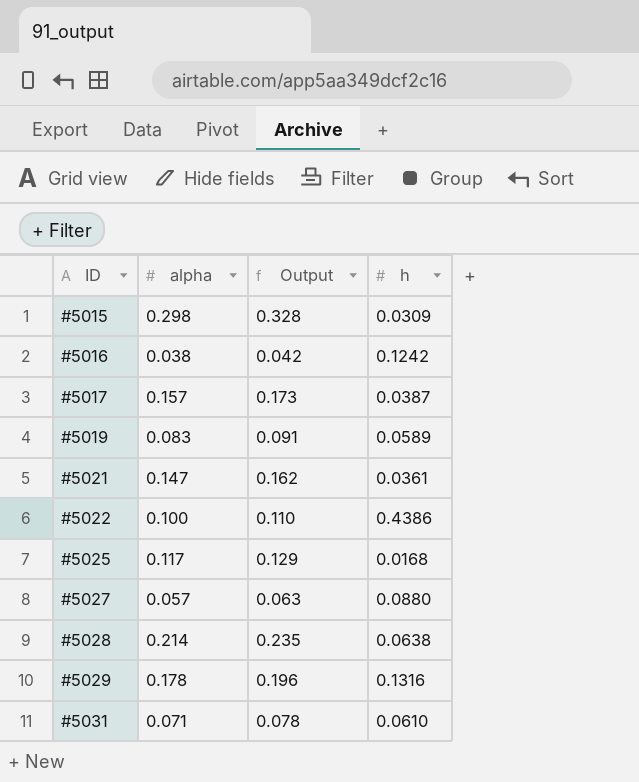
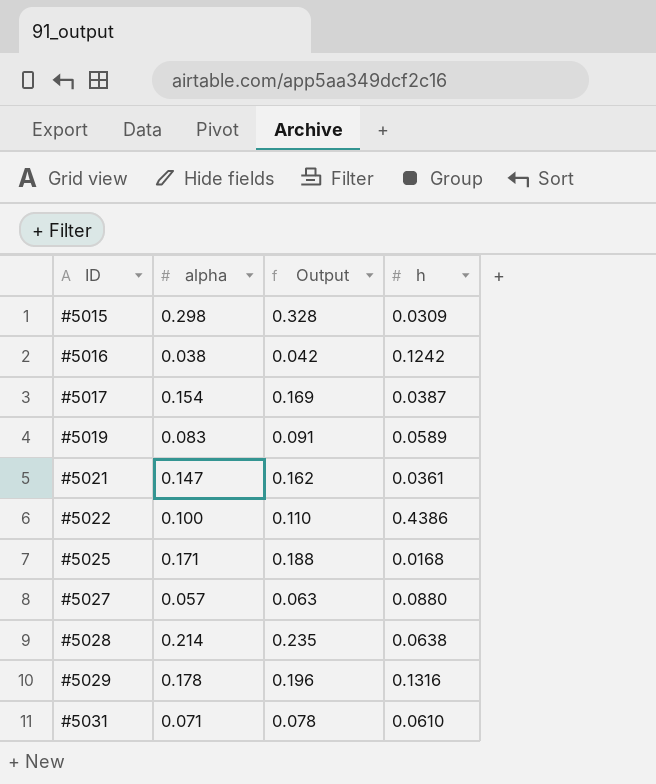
#5017 | alpha: 0.157 -> 0.154
#5017 | Output: 0.173 -> 0.169
#5025 | alpha: 0.117 -> 0.171
#5025 | Output: 0.129 -> 0.188

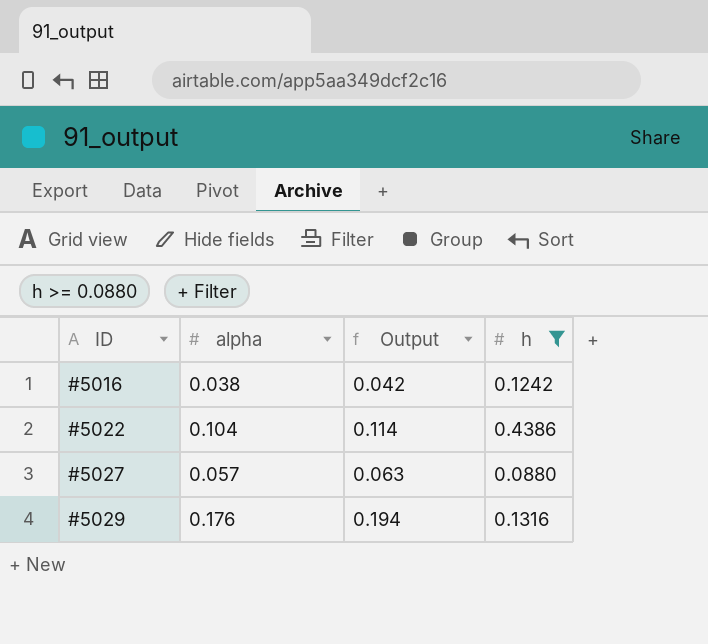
filter: none -> h >= 0.0880
#5022 | alpha: 0.100 -> 0.104
#5022 | Output: 0.110 -> 0.114
#5029 | alpha: 0.178 -> 0.176
#5029 | Output: 0.196 -> 0.194

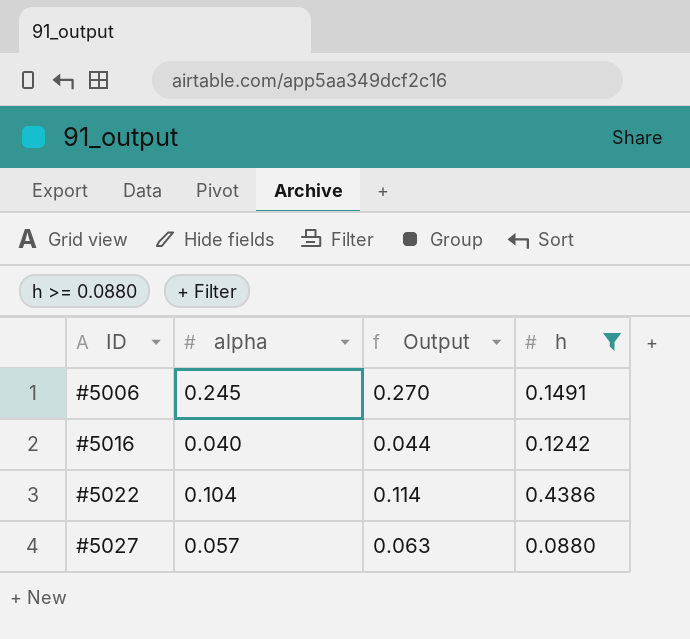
row #5029: 0.176 | 0.194 | 0.1316 -> none
row #5006: none -> 0.245 | 0.270 | 0.1491
#5016 | alpha: 0.038 -> 0.040
#5016 | Output: 0.042 -> 0.044

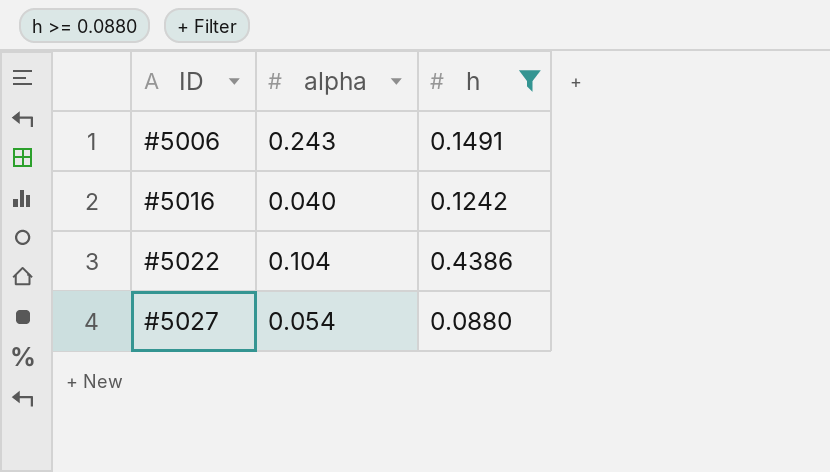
column Output | formula: [alpha] * 1.1 -> none
#5006 | alpha: 0.245 -> 0.243
#5027 | alpha: 0.057 -> 0.054

